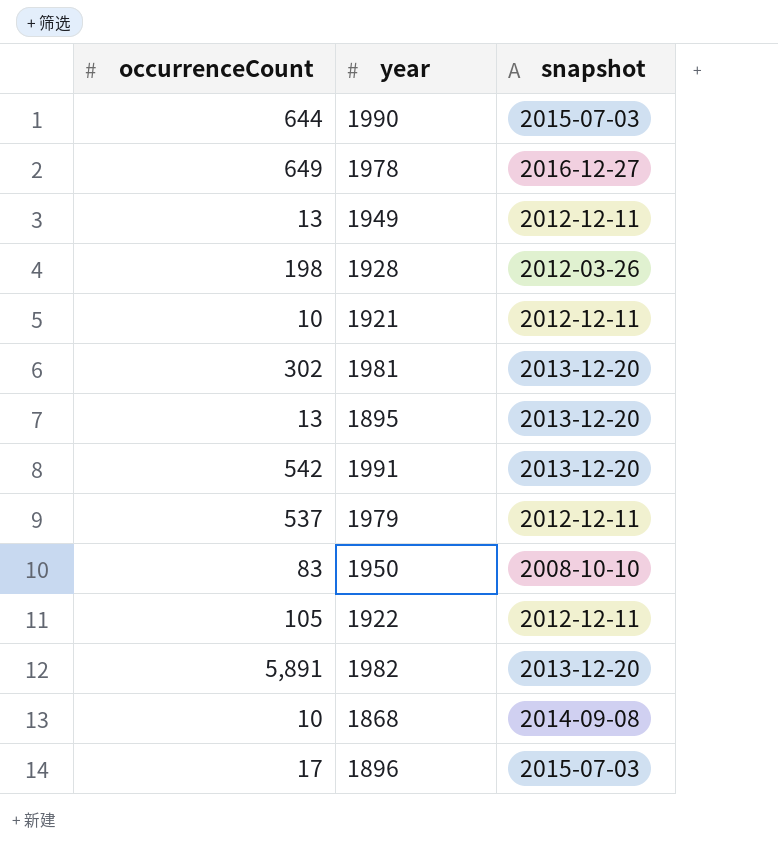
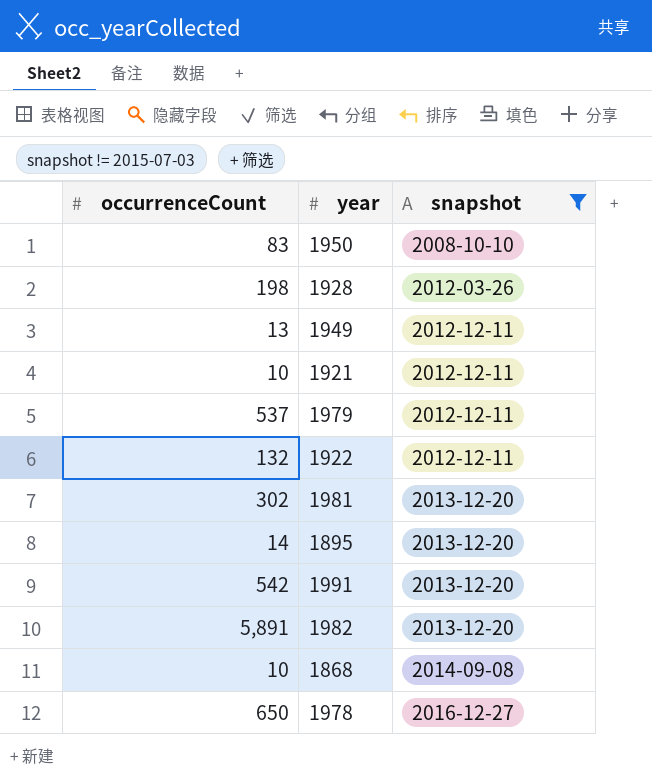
filter: none -> snapshot != 2015-07-03
row order: none -> snapshot ascending
1922 | occurrenceCount: 105 -> 132
1895 | occurrenceCount: 13 -> 14
1978 | occurrenceCount: 649 -> 650

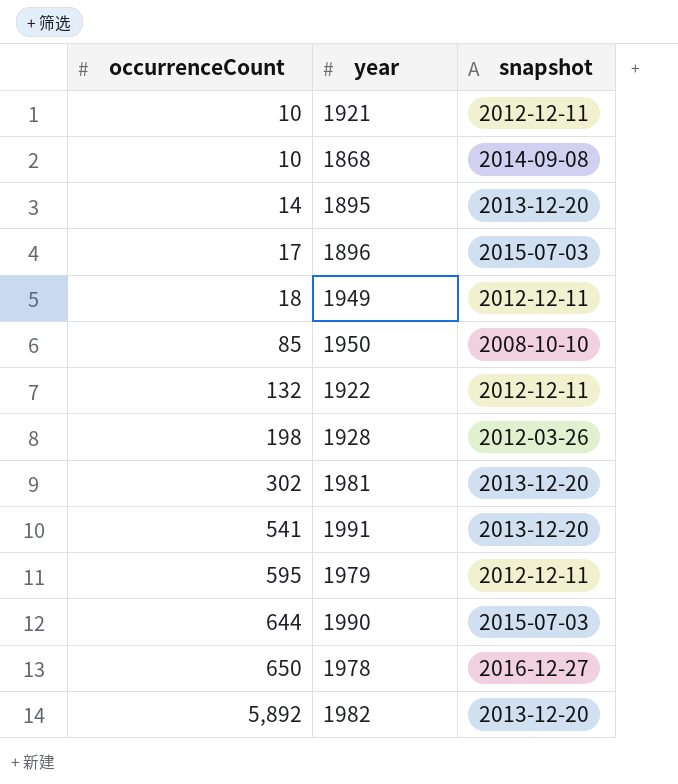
filter: snapshot != 2015-07-03 -> none
row order: snapshot ascending -> occurrenceCount ascending
1949 | occurrenceCount: 13 -> 18
1950 | occurrenceCount: 83 -> 85
1991 | occurrenceCount: 542 -> 541
1979 | occurrenceCount: 537 -> 595
1982 | occurrenceCount: 5,891 -> 5,892

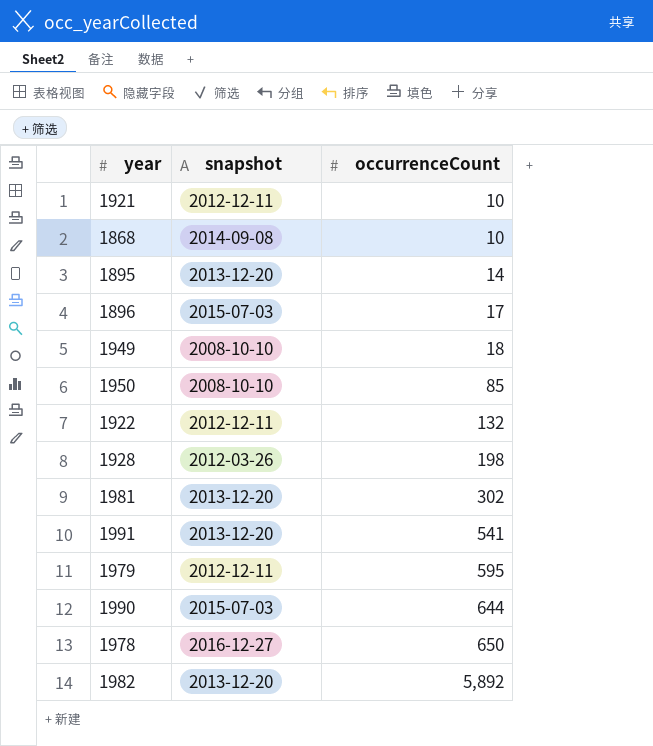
column occurrenceCount | position: 1 -> 3
1949 | snapshot: 2012-12-11 -> 2008-10-10

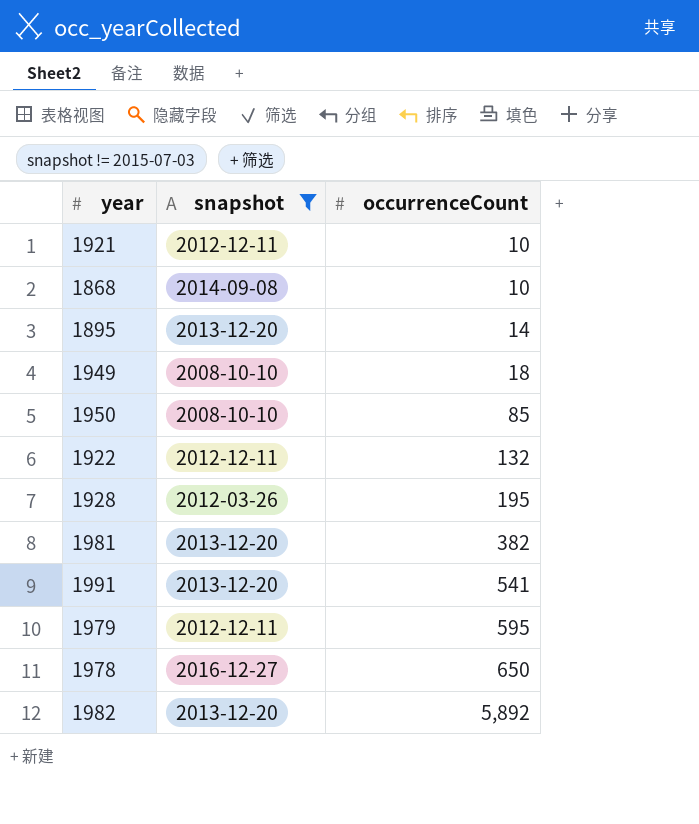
filter: none -> snapshot != 2015-07-03
1928 | occurrenceCount: 198 -> 195
1981 | occurrenceCount: 302 -> 382

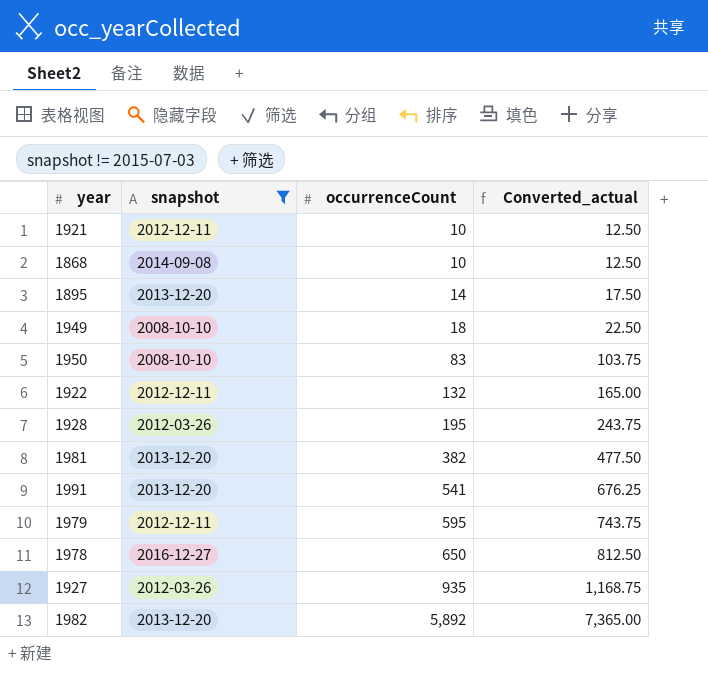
column Converted_actual | formula: none -> [occurrenceCount] * 1.25
1950 | occurrenceCount: 85 -> 83
row 1927: none -> 2012-03-26 | 935 | 1,168.75

